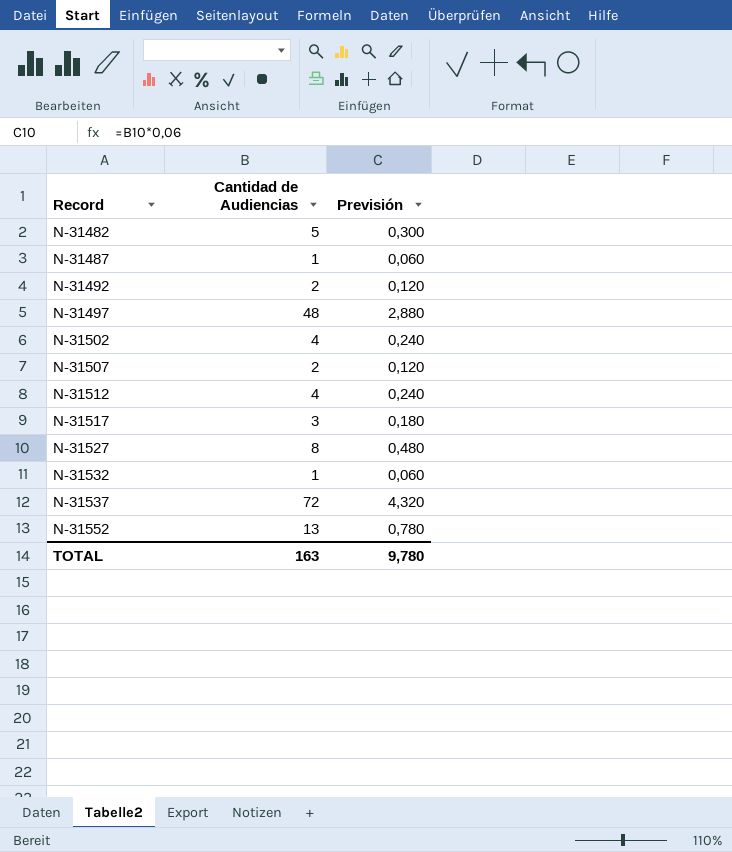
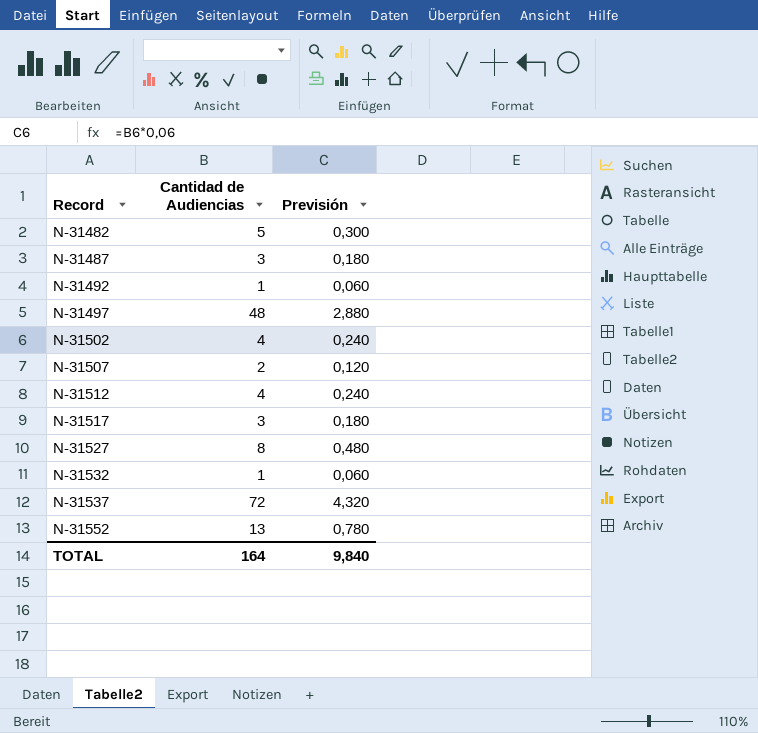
N-31487 | Cantidad de Audiencias: 1 -> 3
N-31487 | Previsión: 0,060 -> 0,180
N-31492 | Cantidad de Audiencias: 2 -> 1
N-31492 | Previsión: 0,120 -> 0,060
TOTAL | Cantidad de Audiencias: 163 -> 164
TOTAL | Previsión: 9,780 -> 9,840

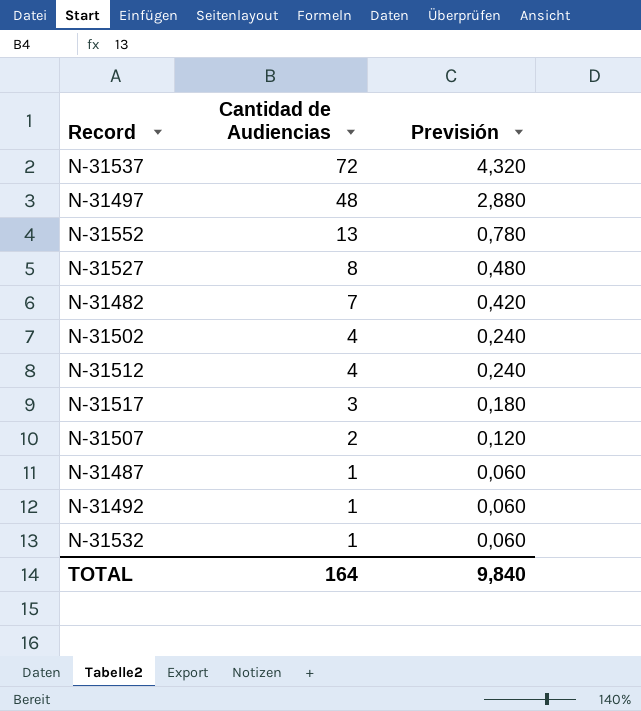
row order: Record ascending -> Cantidad de Audiencias descending
N-31482 | Cantidad de Audiencias: 5 -> 7
N-31482 | Previsión: 0,300 -> 0,420
N-31487 | Cantidad de Audiencias: 3 -> 1
N-31487 | Previsión: 0,180 -> 0,060

